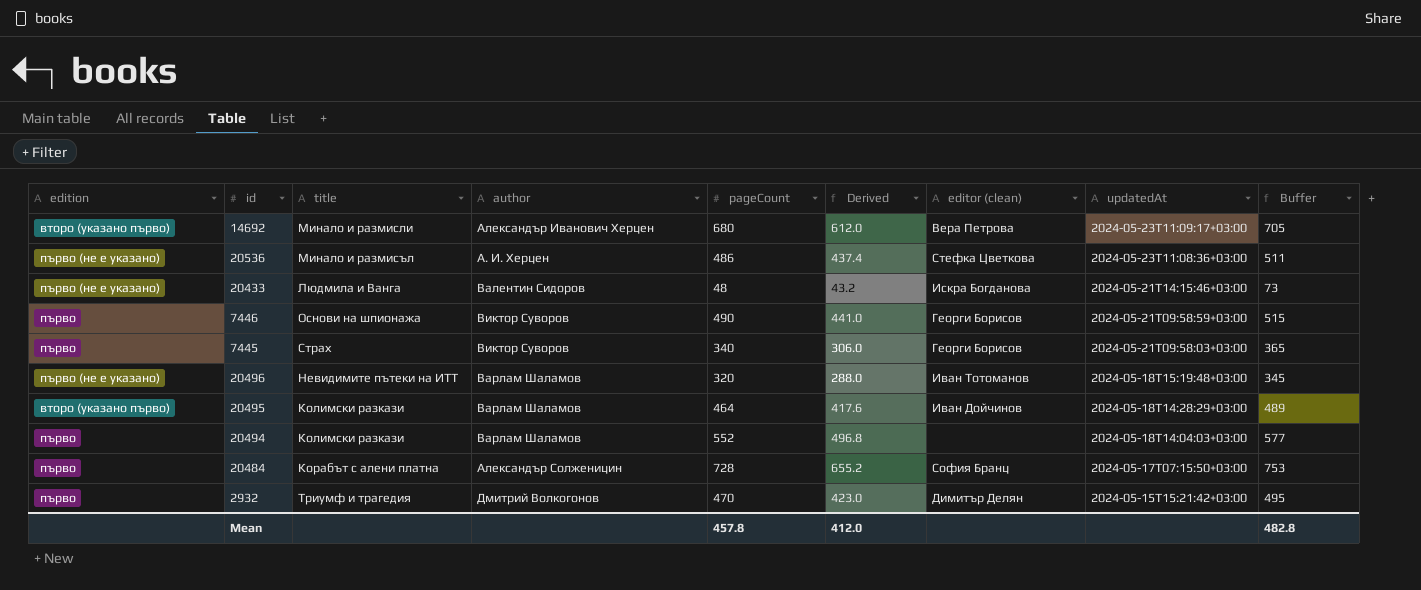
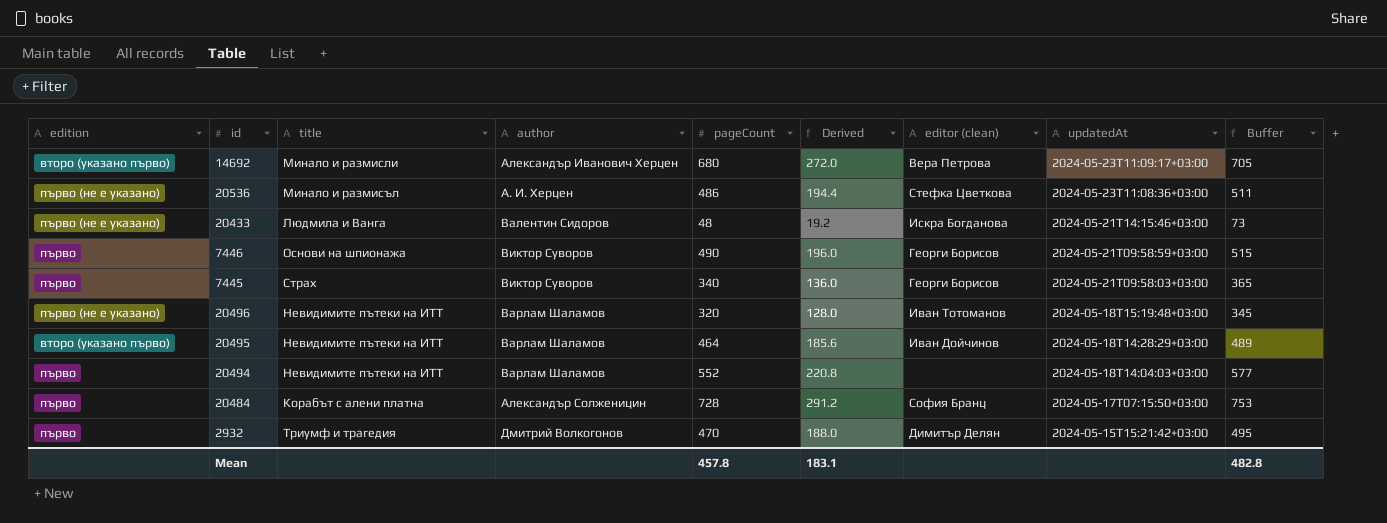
column Derived | formula: [pageCount] * 0.9 -> [pageCount] * 0.4
20495 | title: Колимски разкази -> Невидимите пътеки на ИТТ
20494 | title: Колимски разкази -> Невидимите пътеки на ИТТ
Mean | Derived: 412.0 -> 183.1

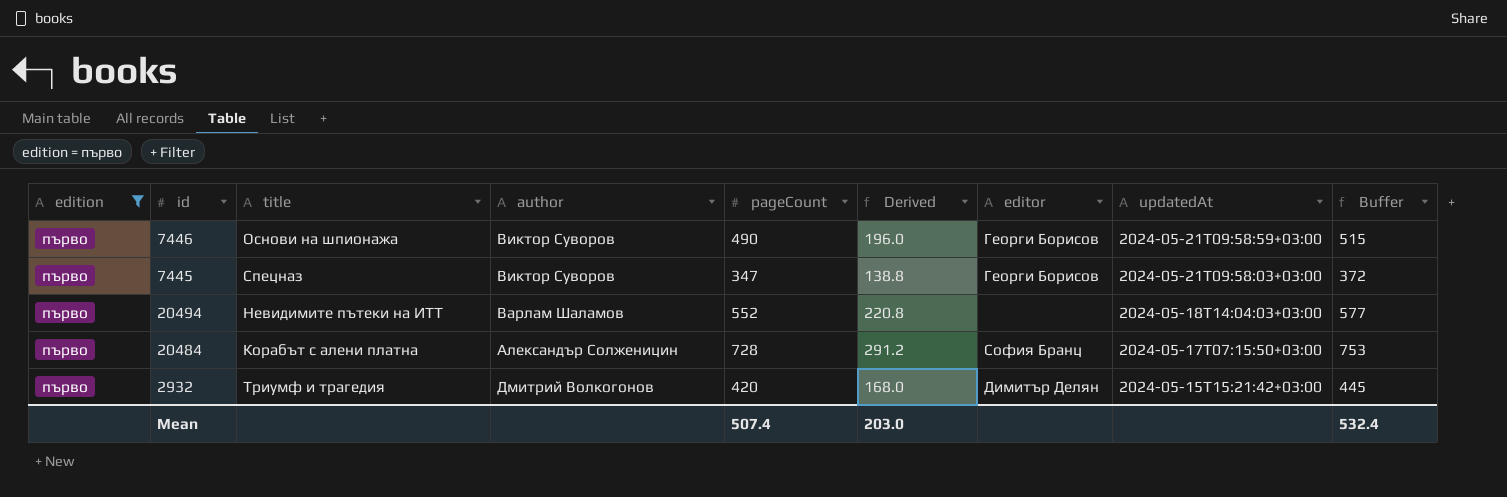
filter: none -> edition = първо
column name: editor (clean) -> editor
7445 | title: Страх -> Спецназ
7445 | pageCount: 340 -> 347
7445 | Derived: 136.0 -> 138.8
7445 | Buffer: 365 -> 372
2932 | pageCount: 470 -> 420
2932 | Derived: 188.0 -> 168.0
2932 | Buffer: 495 -> 445
Mean | pageCount: 457.8 -> 507.4
Mean | Derived: 183.1 -> 203.0
Mean | Buffer: 482.8 -> 532.4

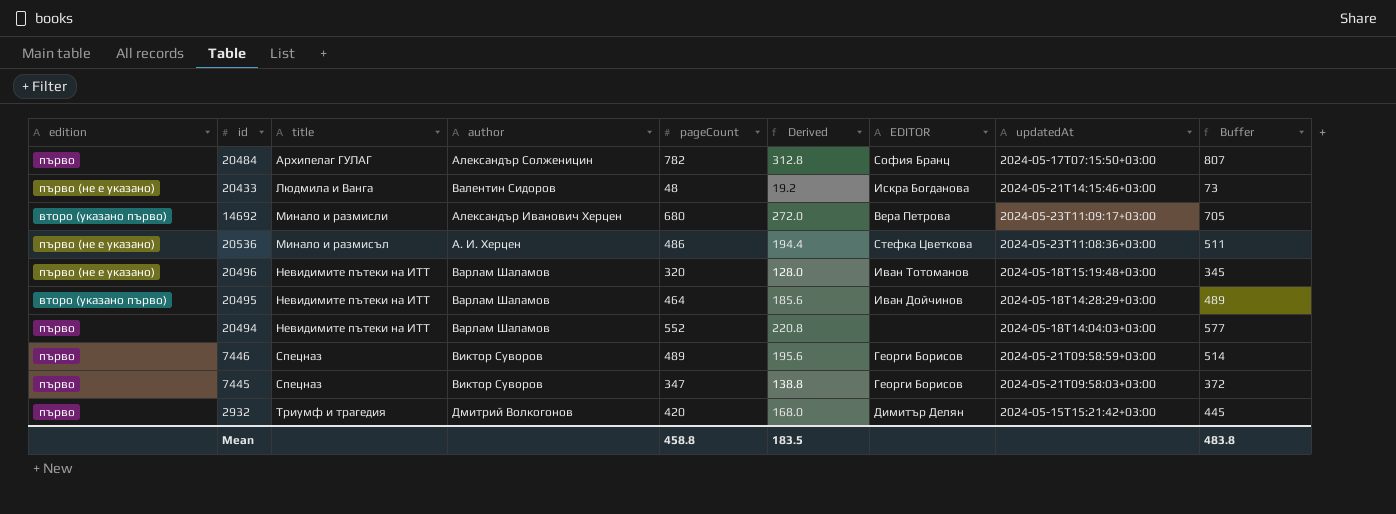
filter: edition = първо -> none
row order: updatedAt descending -> title ascending
column name: editor -> EDITOR
20484 | title: Корабът с алени платна -> Архипелаг ГУЛАГ
20484 | pageCount: 728 -> 782
20484 | Derived: 291.2 -> 312.8
20484 | Buffer: 753 -> 807
7446 | title: Основи на шпионажа -> Спецназ
7446 | pageCount: 490 -> 489
7446 | Derived: 196.0 -> 195.6
7446 | Buffer: 515 -> 514
Mean | pageCount: 507.4 -> 458.8
Mean | Derived: 203.0 -> 183.5
Mean | Buffer: 532.4 -> 483.8

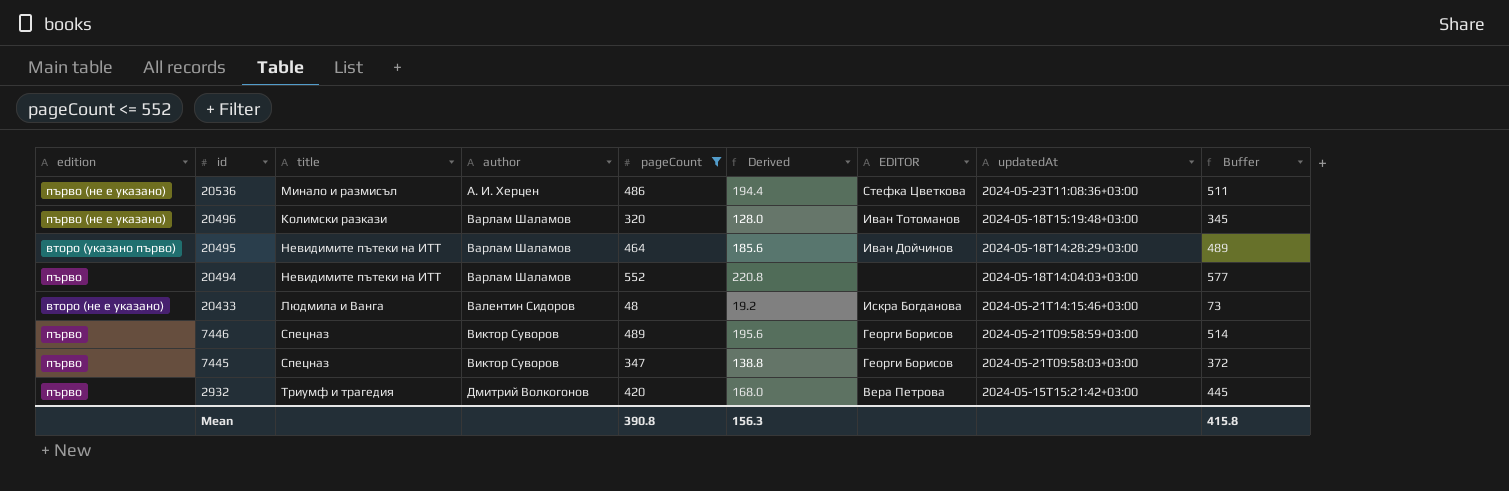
filter: none -> pageCount <= 552
row order: title ascending -> id descending
20496 | title: Невидимите пътеки на ИТТ -> Колимски разкази
20433 | edition: първо (не е указано) -> второ (не е указано)
2932 | EDITOR: Димитър Делян -> Вера Петрова
Mean | pageCount: 458.8 -> 390.8
Mean | Derived: 183.5 -> 156.3
Mean | Buffer: 483.8 -> 415.8

